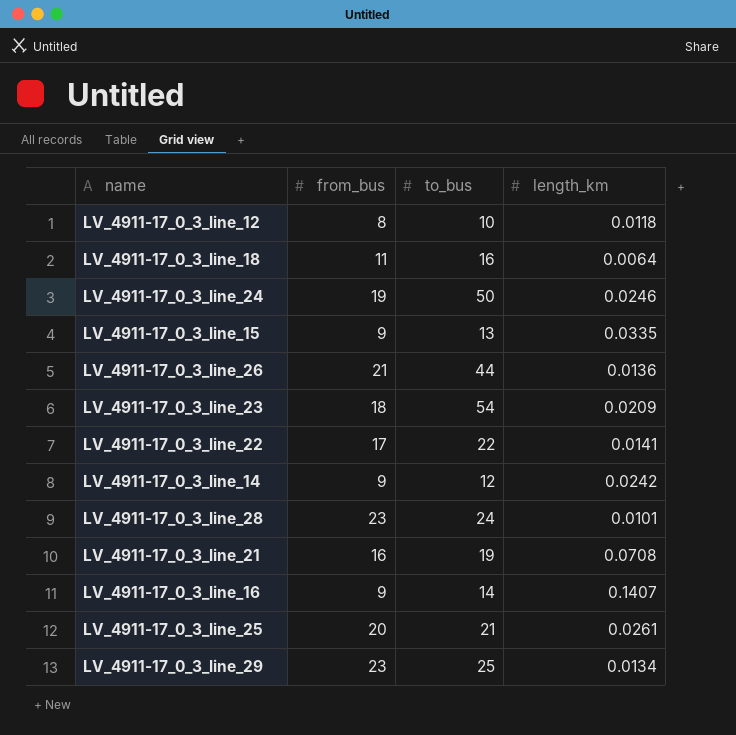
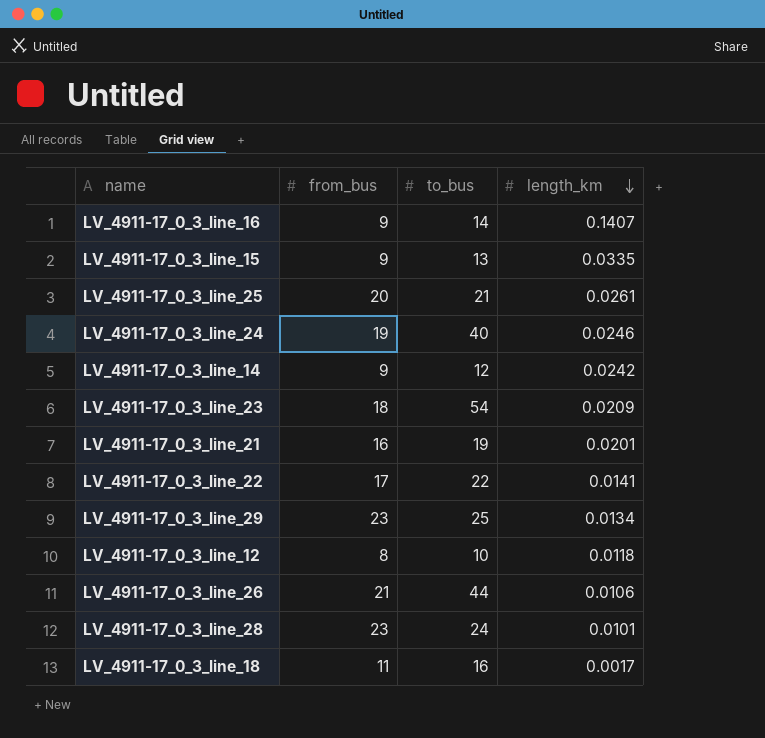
row order: none -> length_km descending
LV_4911-17_0_3_line_24 | to_bus: 50 -> 40
LV_4911-17_0_3_line_21 | length_km: 0.0708 -> 0.0201
LV_4911-17_0_3_line_26 | length_km: 0.0136 -> 0.0106
LV_4911-17_0_3_line_18 | length_km: 0.0064 -> 0.0017

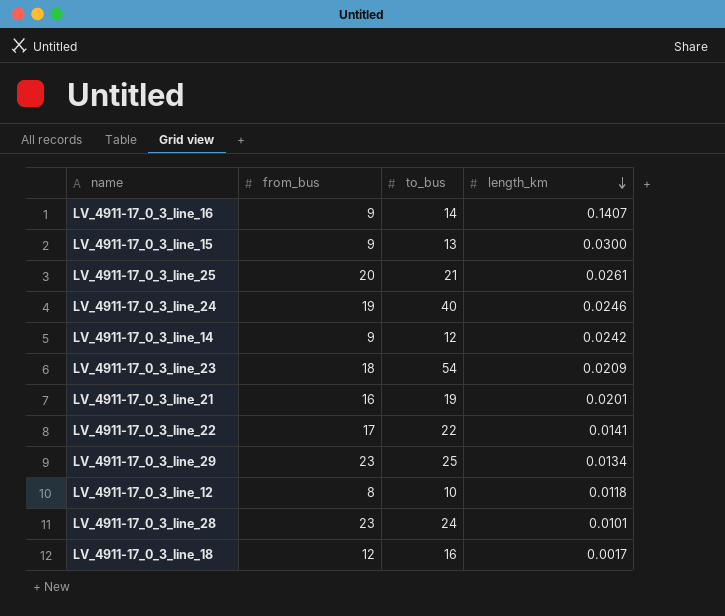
row LV_4911-17_0_3_line_26: 21 | 44 | 0.0106 -> none
LV_4911-17_0_3_line_15 | length_km: 0.0335 -> 0.0300
LV_4911-17_0_3_line_18 | from_bus: 11 -> 12

